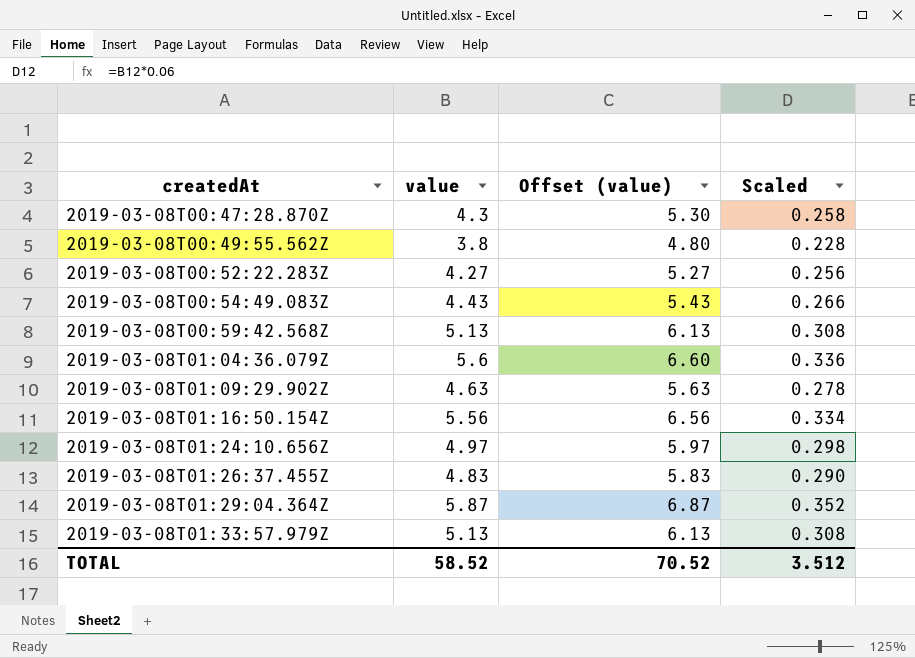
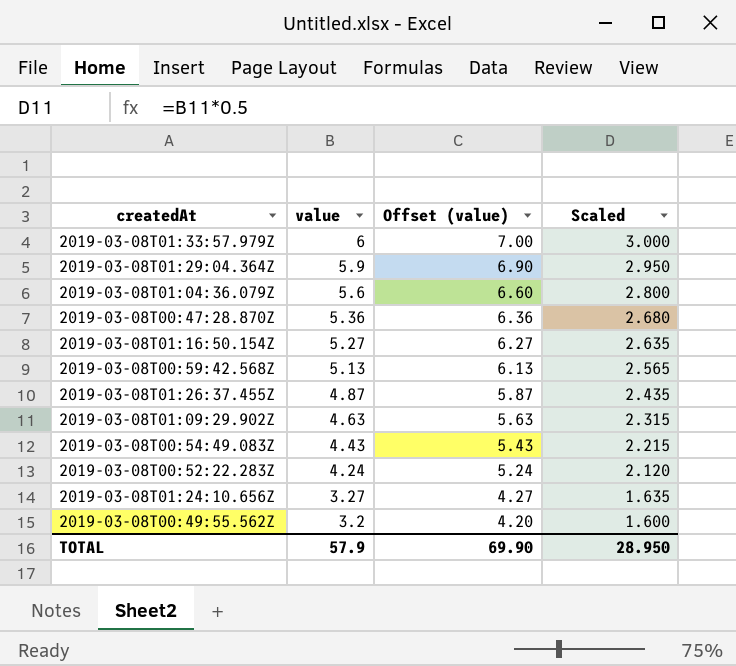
row order: createdAt ascending -> value descending
column Scaled | formula: [value] * 0.06 -> [value] * 0.5
2019-03-08T01:33:57.979Z | value: 5.13 -> 6
2019-03-08T01:33:57.979Z | Offset (value): 6.13 -> 7.00
2019-03-08T01:29:04.364Z | value: 5.87 -> 5.9
2019-03-08T01:29:04.364Z | Offset (value): 6.87 -> 6.90
2019-03-08T00:47:28.870Z | value: 4.3 -> 5.36
2019-03-08T00:47:28.870Z | Offset (value): 5.30 -> 6.36
2019-03-08T01:16:50.154Z | value: 5.56 -> 5.27
2019-03-08T01:16:50.154Z | Offset (value): 6.56 -> 6.27
2019-03-08T01:26:37.455Z | value: 4.83 -> 4.87
2019-03-08T01:26:37.455Z | Offset (value): 5.83 -> 5.87
2019-03-08T00:52:22.283Z | value: 4.27 -> 4.24
2019-03-08T00:52:22.283Z | Offset (value): 5.27 -> 5.24
2019-03-08T01:24:10.656Z | value: 4.97 -> 3.27
2019-03-08T01:24:10.656Z | Offset (value): 5.97 -> 4.27
2019-03-08T00:49:55.562Z | value: 3.8 -> 3.2
2019-03-08T00:49:55.562Z | Offset (value): 4.80 -> 4.20
TOTAL | value: 58.52 -> 57.9
TOTAL | Offset (value): 70.52 -> 69.90
TOTAL | Scaled: 3.512 -> 28.950

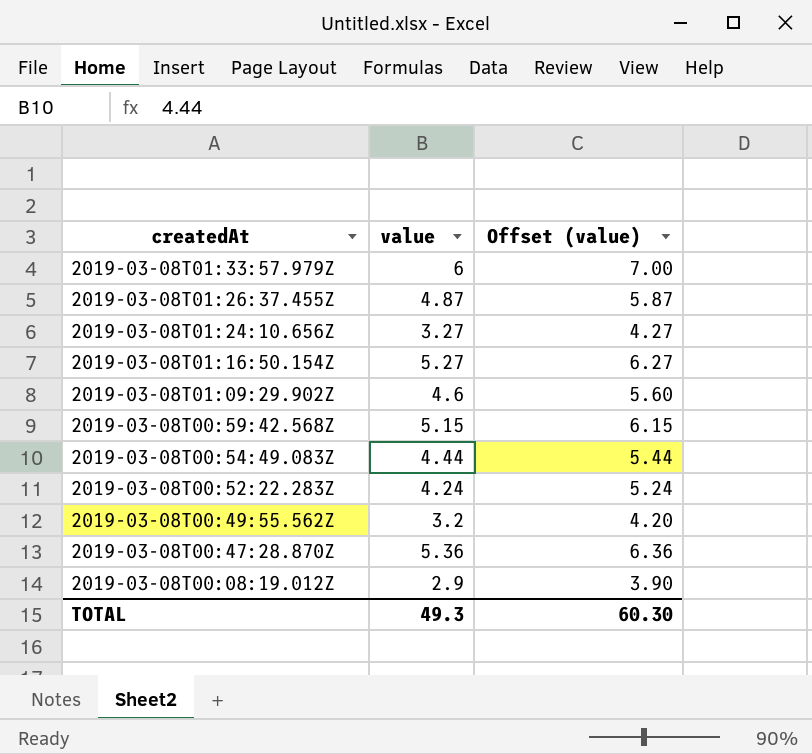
row order: value descending -> createdAt descending
column Scaled | formula: [value] * 0.5 -> none
row 2019-03-08T01:29:04.364Z: 5.9 | 6.90 | 2.950 -> none
row 2019-03-08T01:04:36.079Z: 5.6 | 6.60 | 2.800 -> none
2019-03-08T01:09:29.902Z | value: 4.63 -> 4.6
2019-03-08T01:09:29.902Z | Offset (value): 5.63 -> 5.60
2019-03-08T00:59:42.568Z | value: 5.13 -> 5.15
2019-03-08T00:59:42.568Z | Offset (value): 6.13 -> 6.15
2019-03-08T00:54:49.083Z | value: 4.43 -> 4.44
2019-03-08T00:54:49.083Z | Offset (value): 5.43 -> 5.44
row 2019-03-08T00:08:19.012Z: none -> 2.9 | 3.90
TOTAL | value: 57.9 -> 49.3
TOTAL | Offset (value): 69.90 -> 60.30

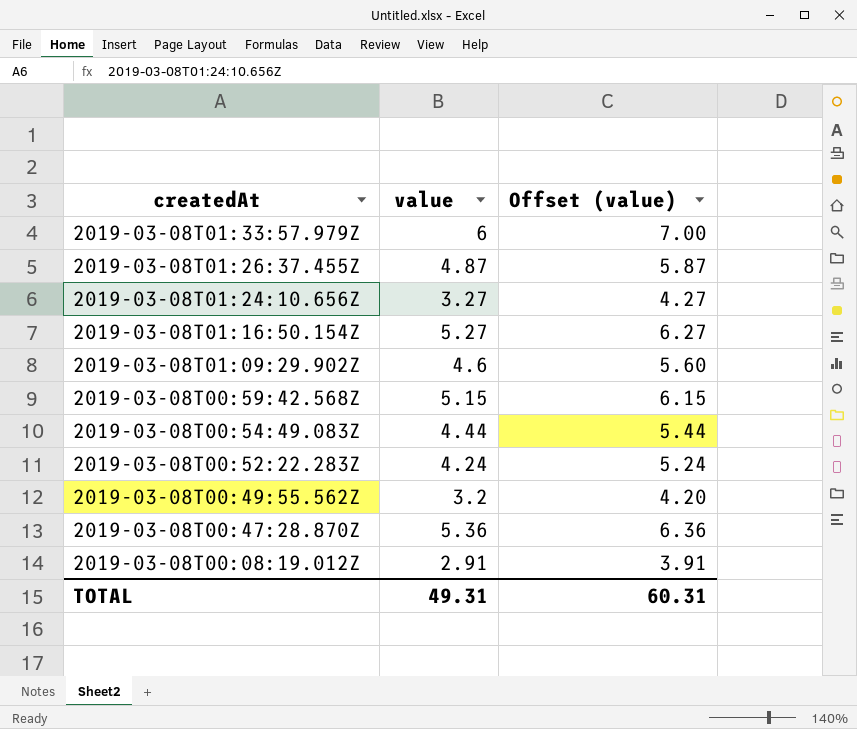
2019-03-08T00:08:19.012Z | value: 2.9 -> 2.91
2019-03-08T00:08:19.012Z | Offset (value): 3.90 -> 3.91
TOTAL | value: 49.3 -> 49.31
TOTAL | Offset (value): 60.30 -> 60.31

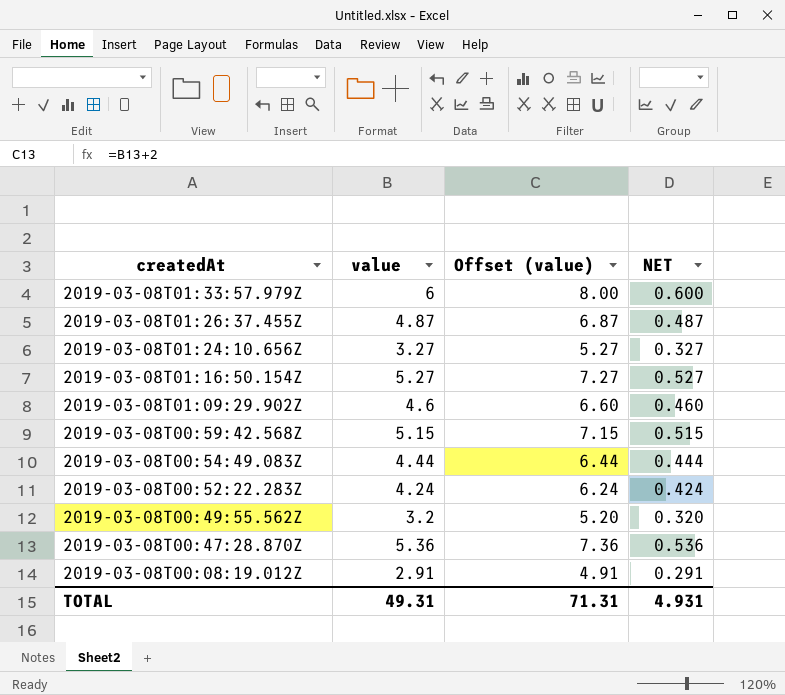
column Offset (value) | formula: [value] + 1 -> [value] + 2
column NET | formula: none -> [value] * 0.1
TOTAL | Offset (value): 60.31 -> 71.31

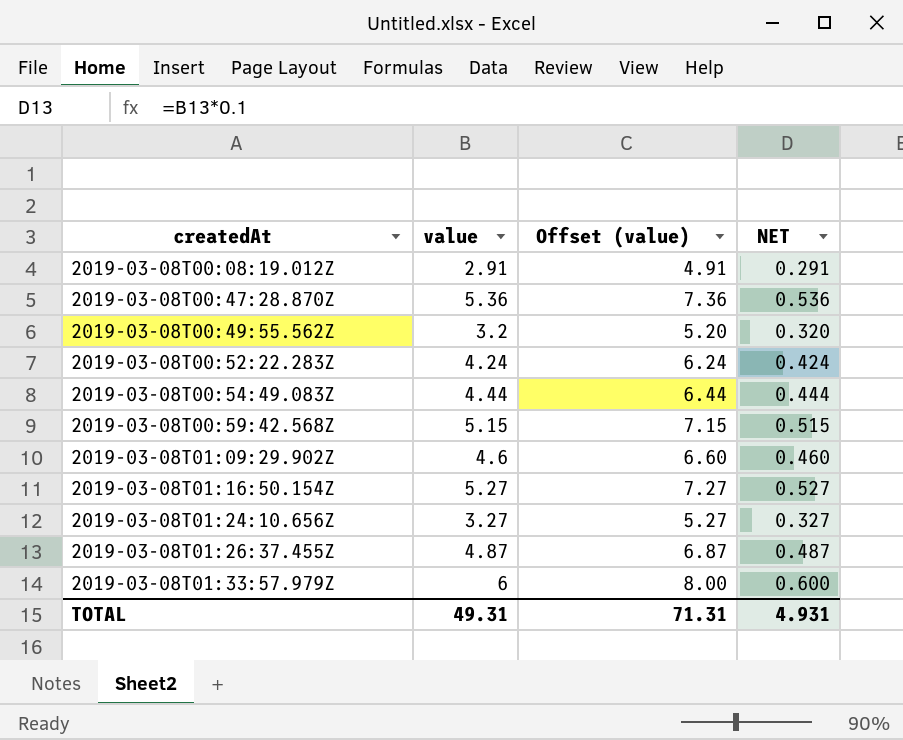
row order: createdAt descending -> createdAt ascending

